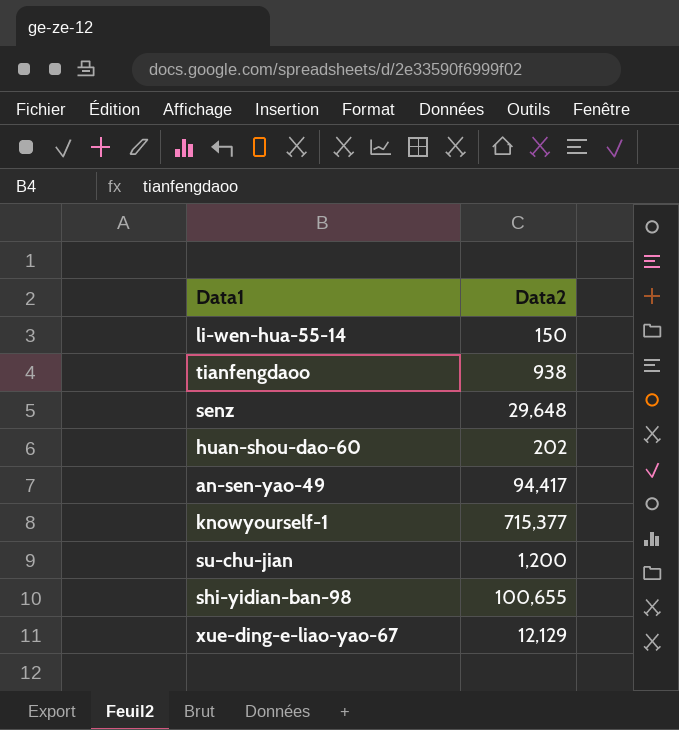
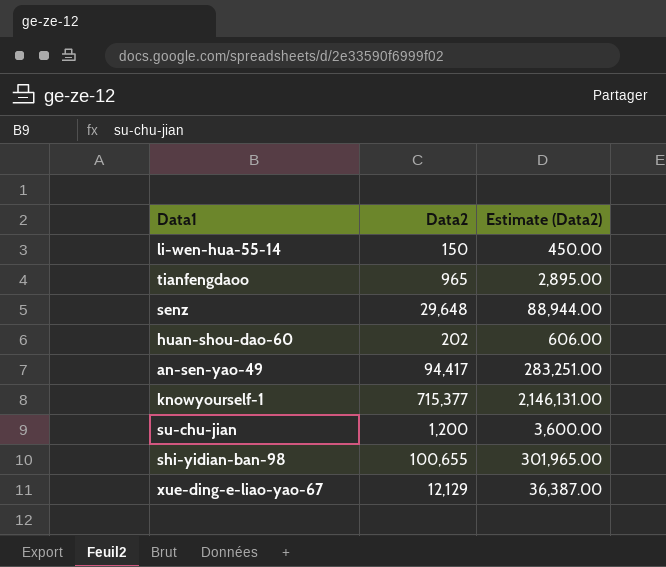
column Estimate (Data2) | formula: none -> [Data2] * 3
tianfengdaoo | Data2: 938 -> 965

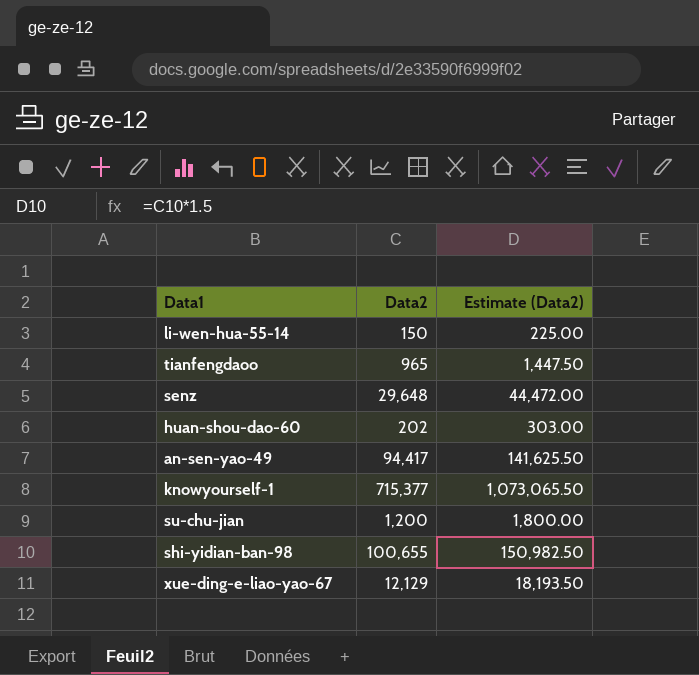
column Estimate (Data2) | formula: [Data2] * 3 -> [Data2] * 1.5

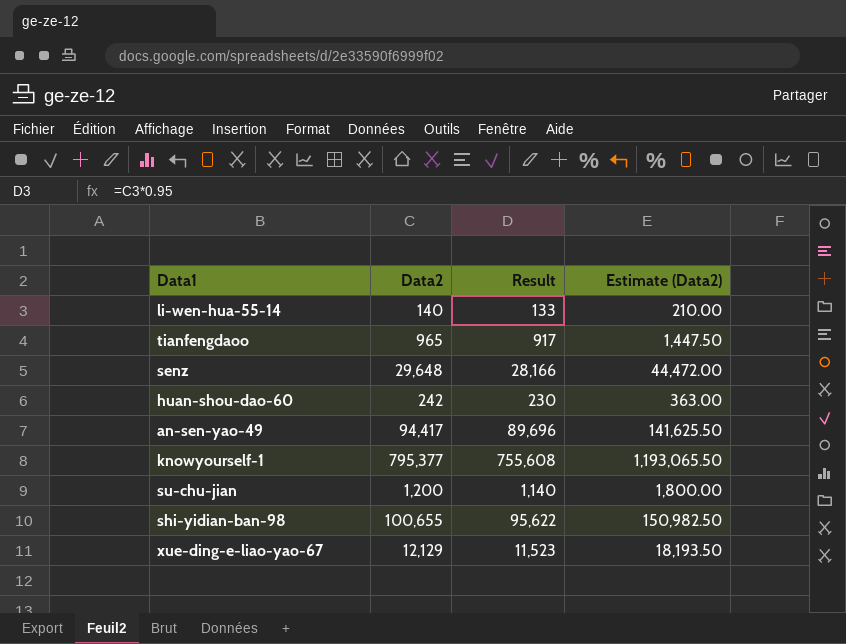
column Result | formula: none -> [Data2] * 0.95
li-wen-hua-55-14 | Data2: 150 -> 140
li-wen-hua-55-14 | Estimate (Data2): 225.00 -> 210.00
huan-shou-dao-60 | Data2: 202 -> 242
huan-shou-dao-60 | Estimate (Data2): 303.00 -> 363.00
knowyourself-1 | Data2: 715,377 -> 795,377
knowyourself-1 | Estimate (Data2): 1,073,065.50 -> 1,193,065.50

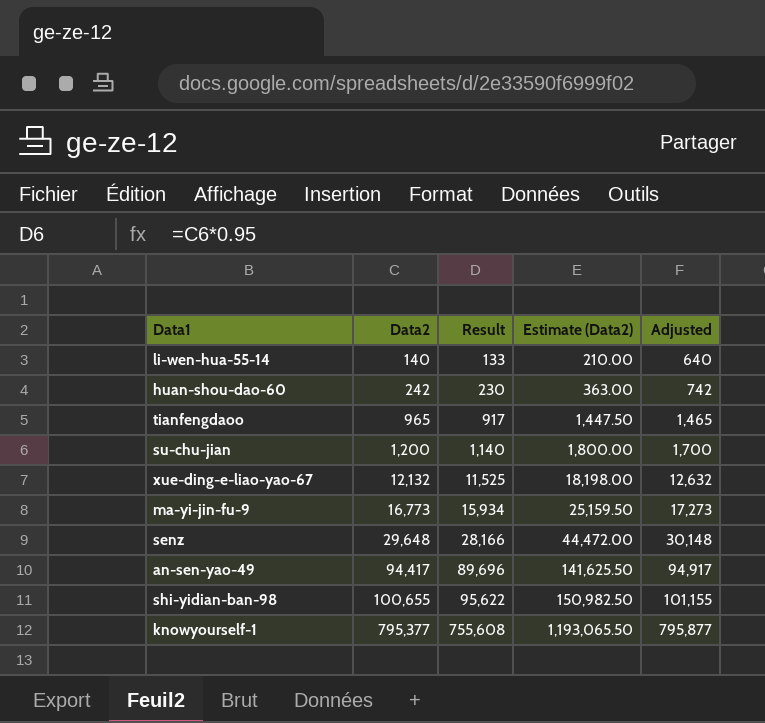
row order: none -> Data2 ascending
column Adjusted | formula: none -> [Data2] + 500
xue-ding-e-liao-yao-67 | Data2: 12,129 -> 12,132
xue-ding-e-liao-yao-67 | Result: 11,523 -> 11,525
xue-ding-e-liao-yao-67 | Estimate (Data2): 18,193.50 -> 18,198.00
row ma-yi-jin-fu-9: none -> 16,773 | 15,934 | 25,159.50 | 17,273

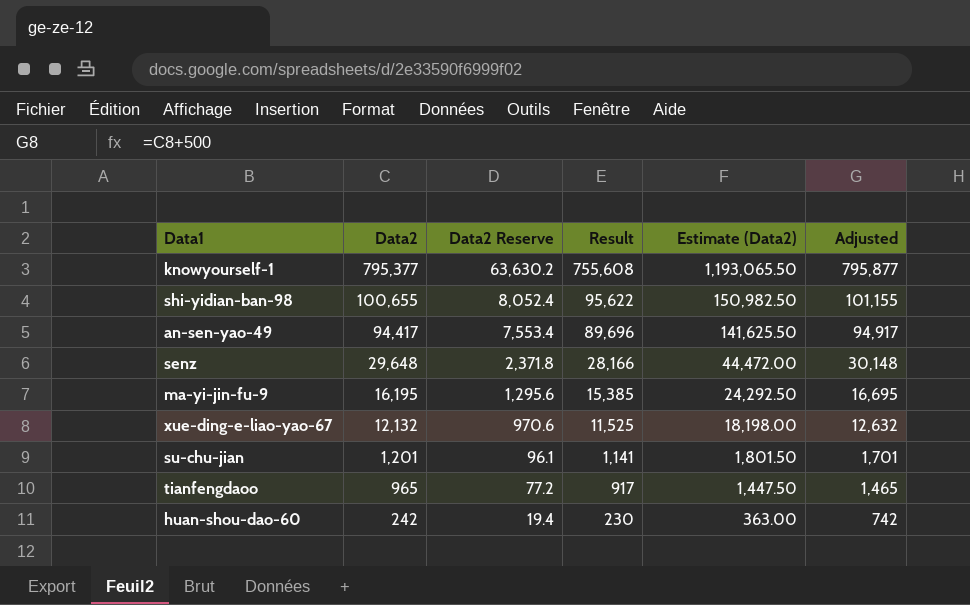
row order: Data2 ascending -> Data2 descending
column Data2 Reserve | formula: none -> [Data2] * 0.08
row li-wen-hua-55-14: 140 | 133 | 210.00 | 640 -> none
ma-yi-jin-fu-9 | Data2: 16,773 -> 16,195
ma-yi-jin-fu-9 | Result: 15,934 -> 15,385
ma-yi-jin-fu-9 | Estimate (Data2): 25,159.50 -> 24,292.50
ma-yi-jin-fu-9 | Adjusted: 17,273 -> 16,695
su-chu-jian | Data2: 1,200 -> 1,201
su-chu-jian | Result: 1,140 -> 1,141
su-chu-jian | Estimate (Data2): 1,800.00 -> 1,801.50
su-chu-jian | Adjusted: 1,700 -> 1,701

